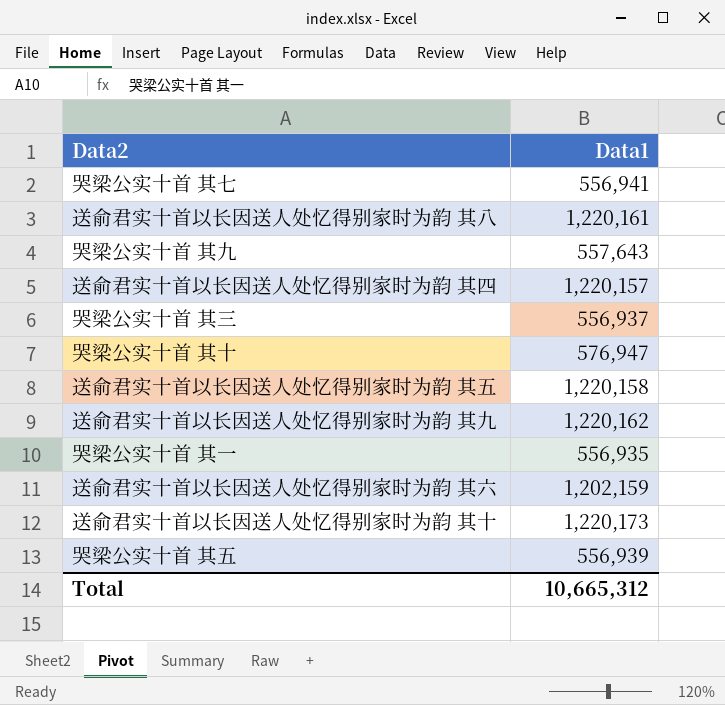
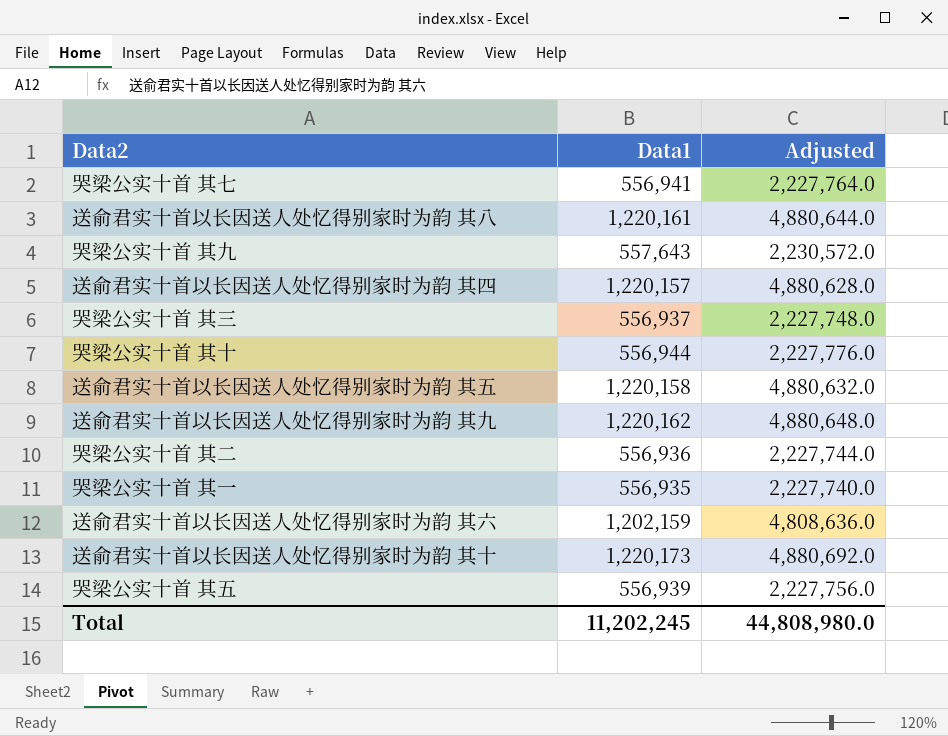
column Adjusted | formula: none -> [Data1] * 4
哭梁公实十首 其十 | Data1: 576,947 -> 556,944
row 哭梁公实十首 其二: none -> 556,936 | 2,227,744.0
Total | Data1: 10,665,312 -> 11,202,245

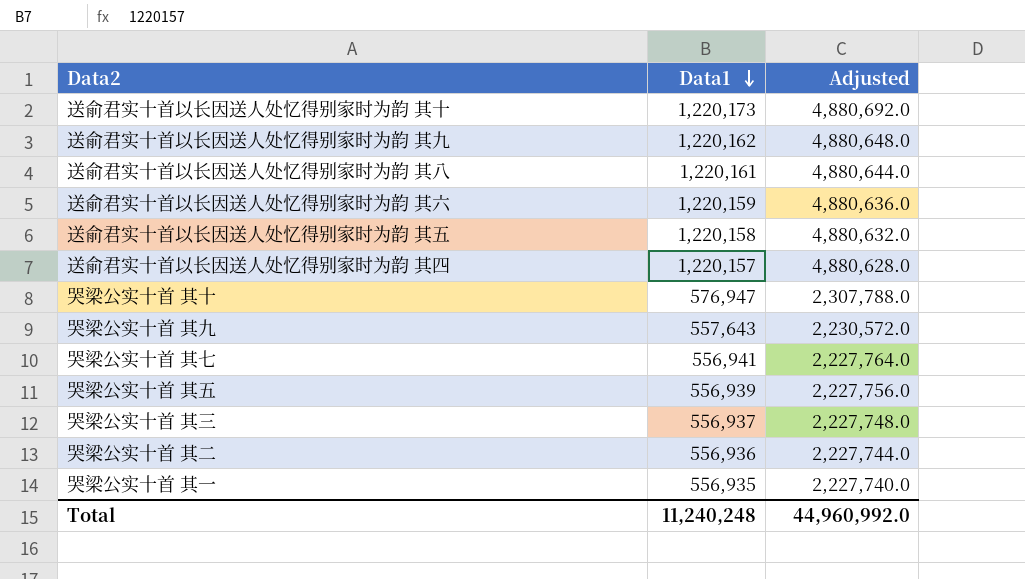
row order: none -> Data1 descending
送俞君实十首以长因送人处忆得别家时为韵 其六 | Data1: 1,202,159 -> 1,220,159
送俞君实十首以长因送人处忆得别家时为韵 其六 | Adjusted: 4,808,636.0 -> 4,880,636.0
哭梁公实十首 其十 | Data1: 556,944 -> 576,947
哭梁公实十首 其十 | Adjusted: 2,227,776.0 -> 2,307,788.0
Total | Data1: 11,202,245 -> 11,240,248
Total | Adjusted: 44,808,980.0 -> 44,960,992.0

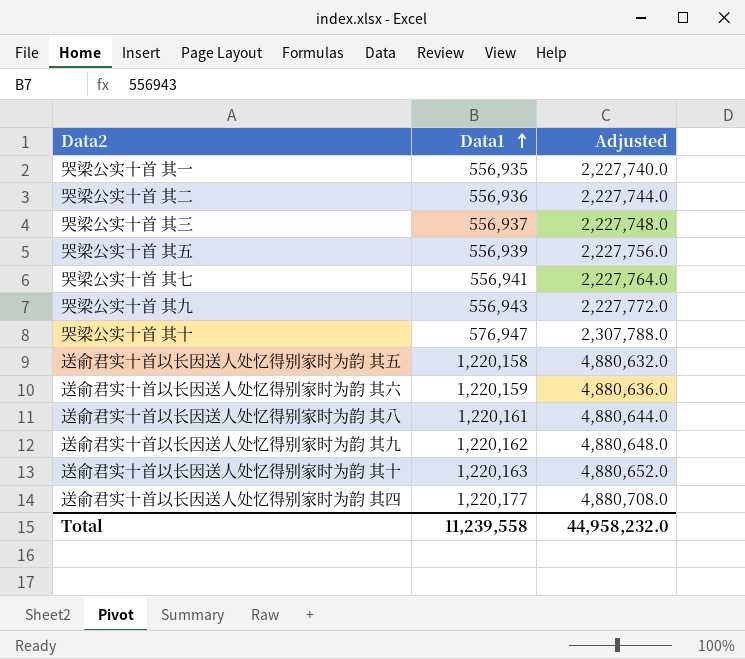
row order: Data1 descending -> Data1 ascending
哭梁公实十首 其九 | Data1: 557,643 -> 556,943
哭梁公实十首 其九 | Adjusted: 2,230,572.0 -> 2,227,772.0
送俞君实十首以长因送人处忆得别家时为韵 其十 | Data1: 1,220,173 -> 1,220,163
送俞君实十首以长因送人处忆得别家时为韵 其十 | Adjusted: 4,880,692.0 -> 4,880,652.0
送俞君实十首以长因送人处忆得别家时为韵 其四 | Data1: 1,220,157 -> 1,220,177
送俞君实十首以长因送人处忆得别家时为韵 其四 | Adjusted: 4,880,628.0 -> 4,880,708.0
Total | Data1: 11,240,248 -> 11,239,558
Total | Adjusted: 44,960,992.0 -> 44,958,232.0

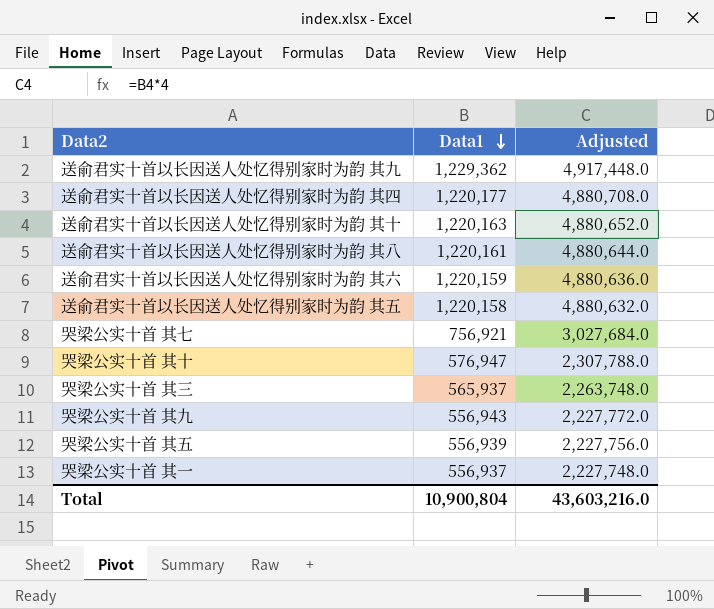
row order: Data1 ascending -> Data1 descending
row 哭梁公实十首 其二: 556,936 | 2,227,744.0 -> none
送俞君实十首以长因送人处忆得别家时为韵 其九 | Data1: 1,220,162 -> 1,229,362
送俞君实十首以长因送人处忆得别家时为韵 其九 | Adjusted: 4,880,648.0 -> 4,917,448.0
哭梁公实十首 其七 | Data1: 556,941 -> 756,921
哭梁公实十首 其七 | Adjusted: 2,227,764.0 -> 3,027,684.0
哭梁公实十首 其三 | Data1: 556,937 -> 565,937
哭梁公实十首 其三 | Adjusted: 2,227,748.0 -> 2,263,748.0
哭梁公实十首 其一 | Data1: 556,935 -> 556,937
哭梁公实十首 其一 | Adjusted: 2,227,740.0 -> 2,227,748.0
Total | Data1: 11,239,558 -> 10,900,804
Total | Adjusted: 44,958,232.0 -> 43,603,216.0

